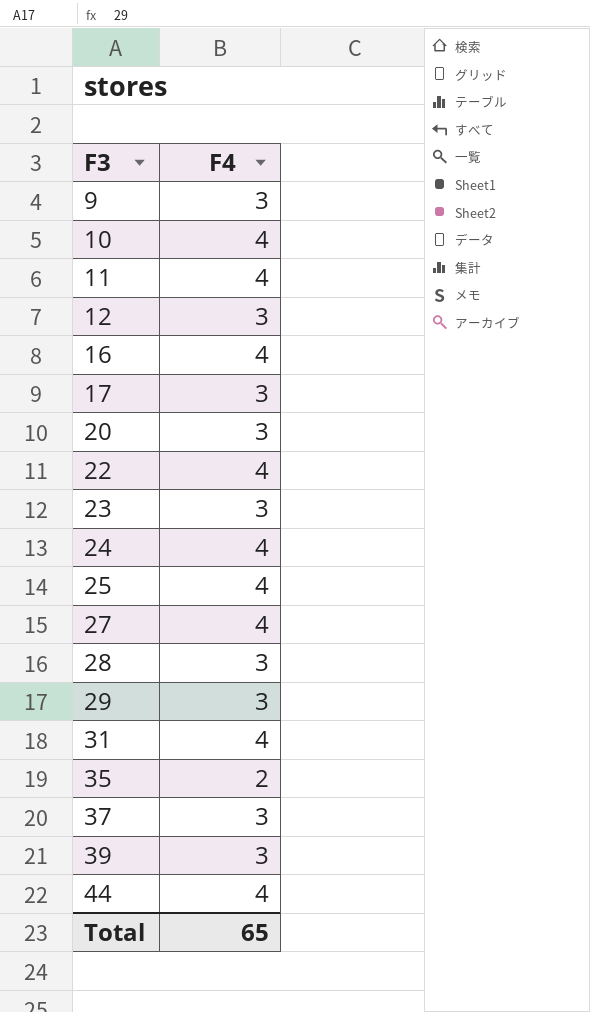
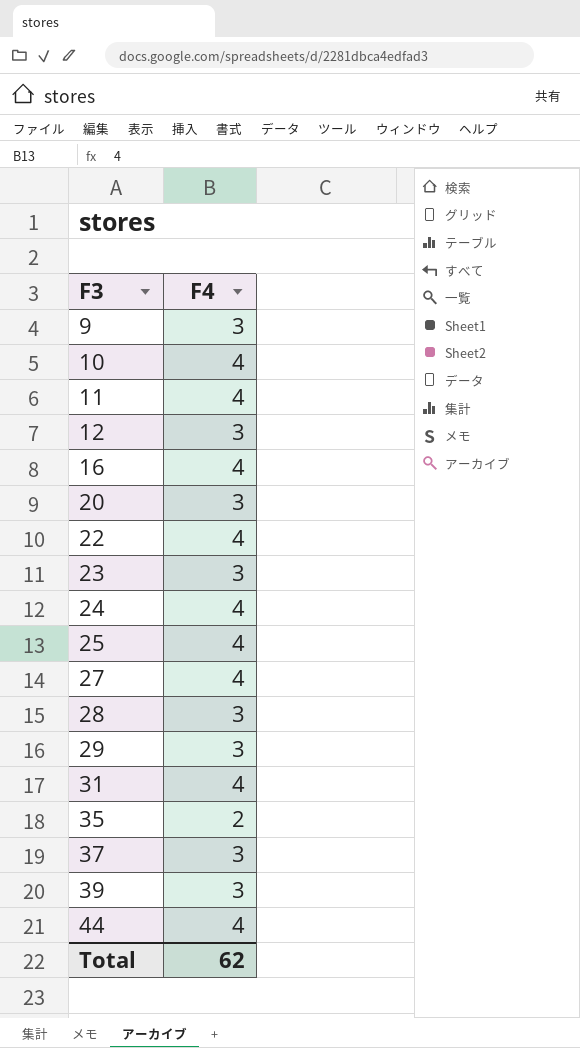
row 17: 3 -> none
Total | F4: 65 -> 62

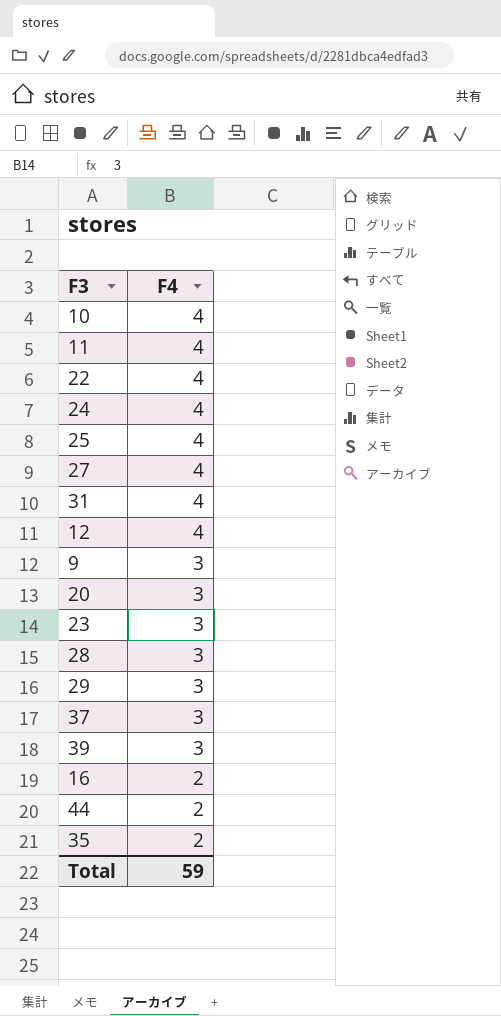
row order: F3 ascending -> F4 descending
12 | F4: 3 -> 4
16 | F4: 4 -> 2
44 | F4: 4 -> 2
Total | F4: 62 -> 59

